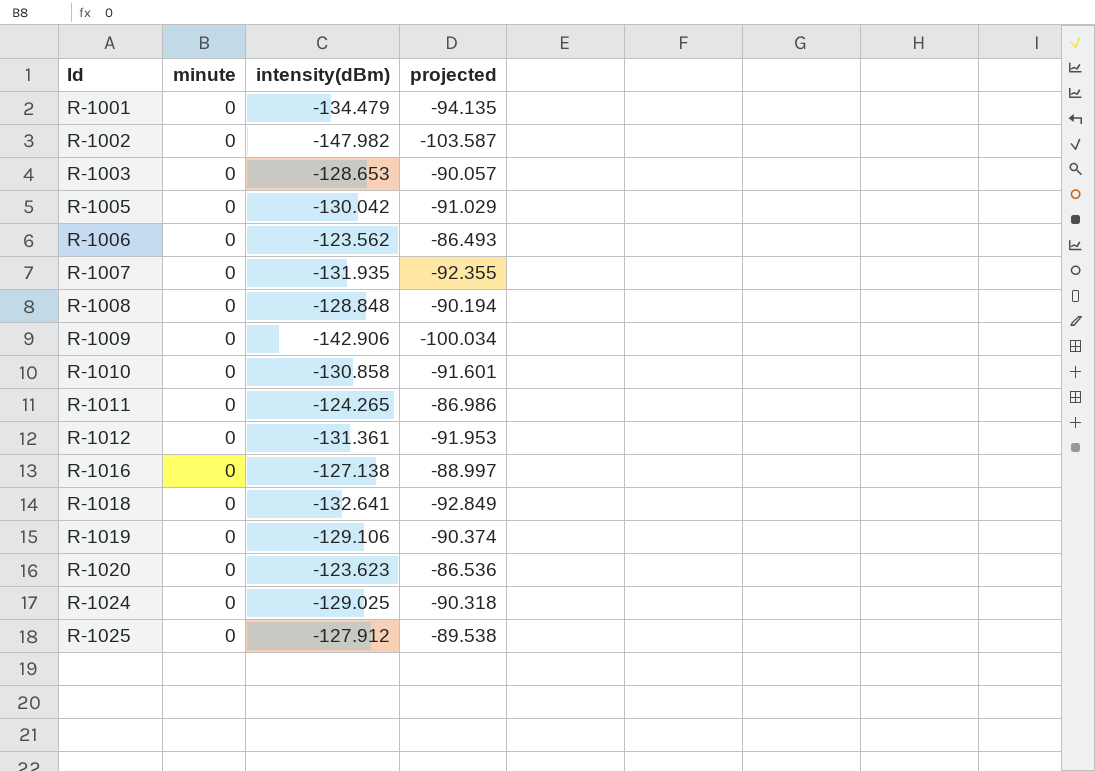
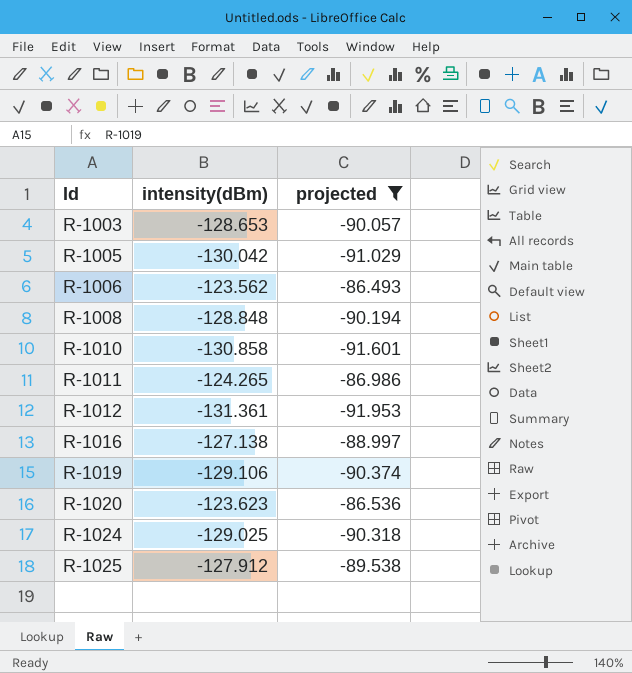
filter: none -> projected >= -91.953
column minute | position: 2 -> none

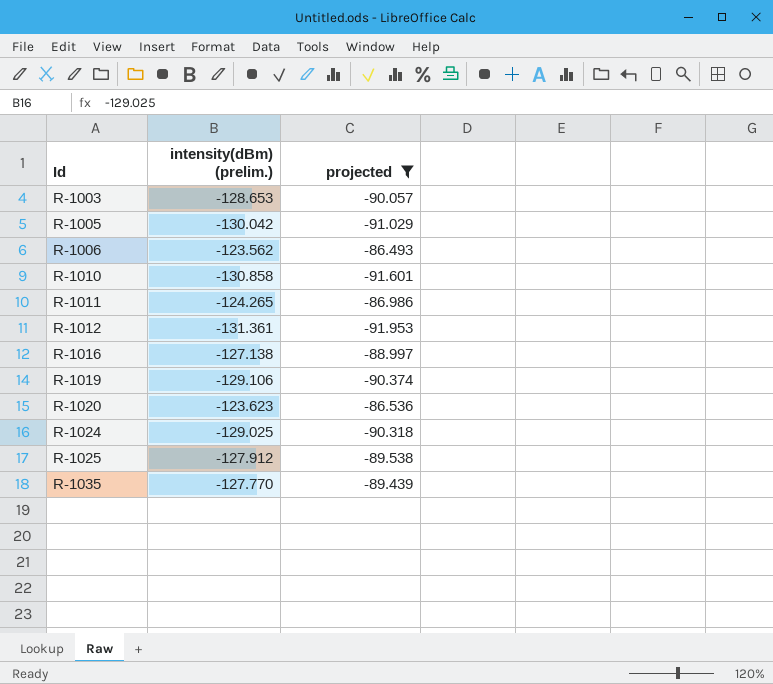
column name: intensity(dBm) -> intensity(dBm) (prelim.)
row R-1008: -128.848 | -90.194 -> none
row R-1035: none -> -127.770 | -89.439

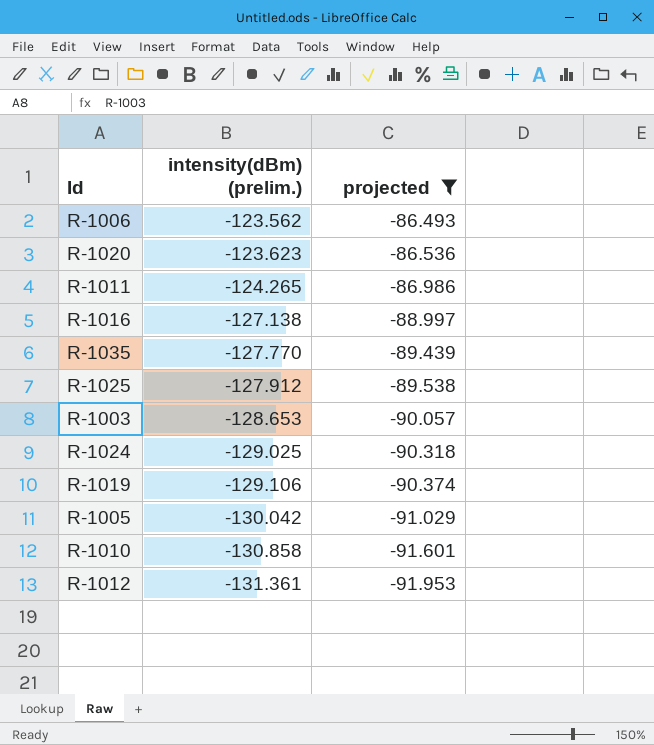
row order: Id ascending -> intensity(dBm) (prelim.) descending

